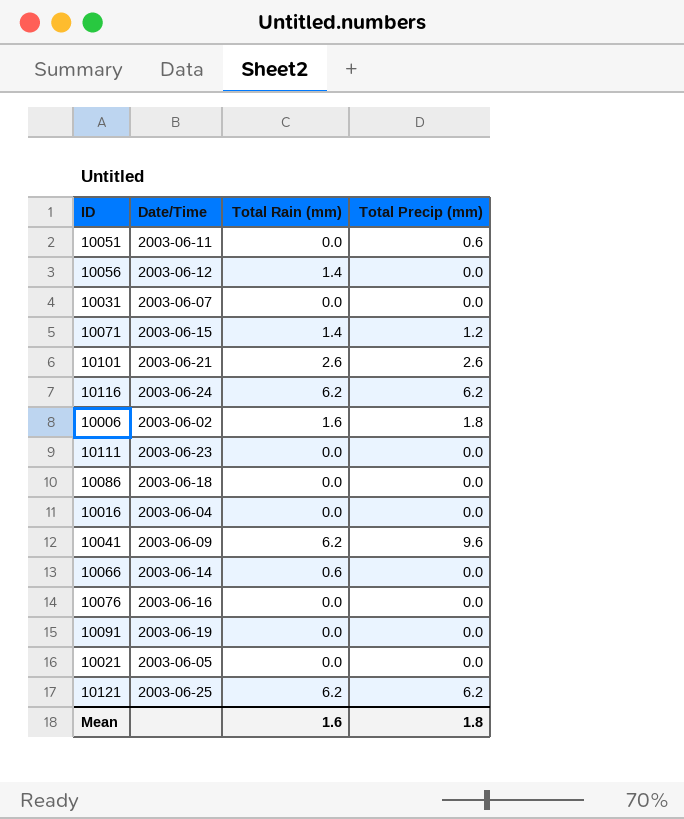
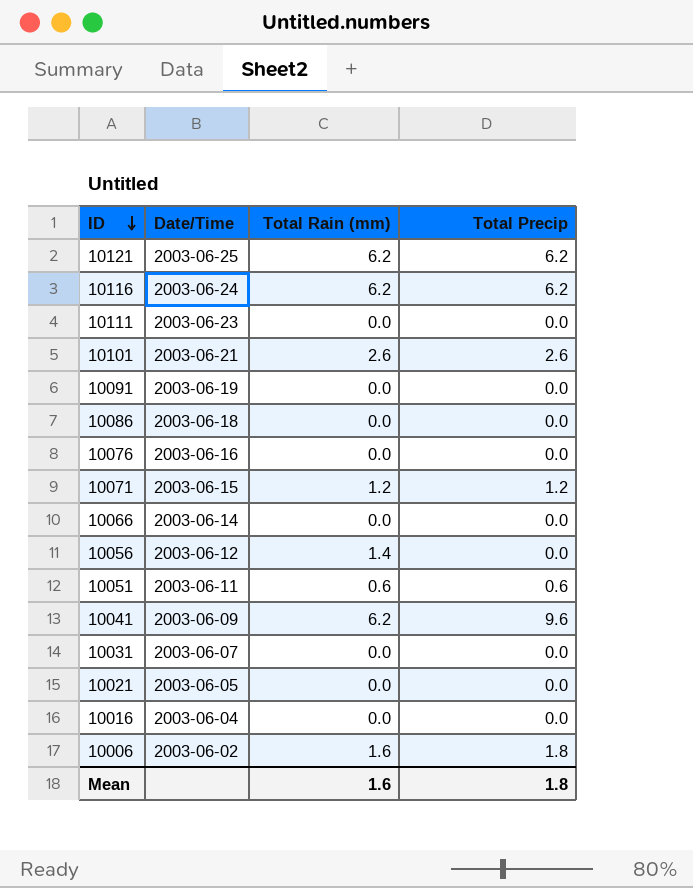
row order: none -> ID descending
column name: Total Precip (mm) -> Total Precip
10071 | Total Rain (mm): 1.4 -> 1.2
10066 | Total Rain (mm): 0.6 -> 0.0
10051 | Total Rain (mm): 0.0 -> 0.6

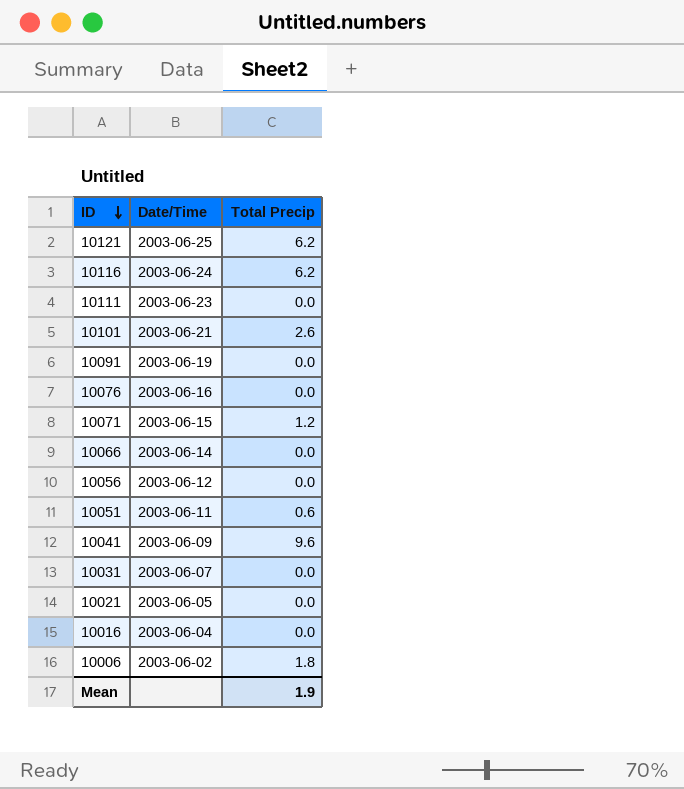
column Total Rain (mm) | position: 3 -> none
row 10086: 2003-06-18 | 0.0 | 0.0 -> none
Mean | Total Precip: 1.8 -> 1.9

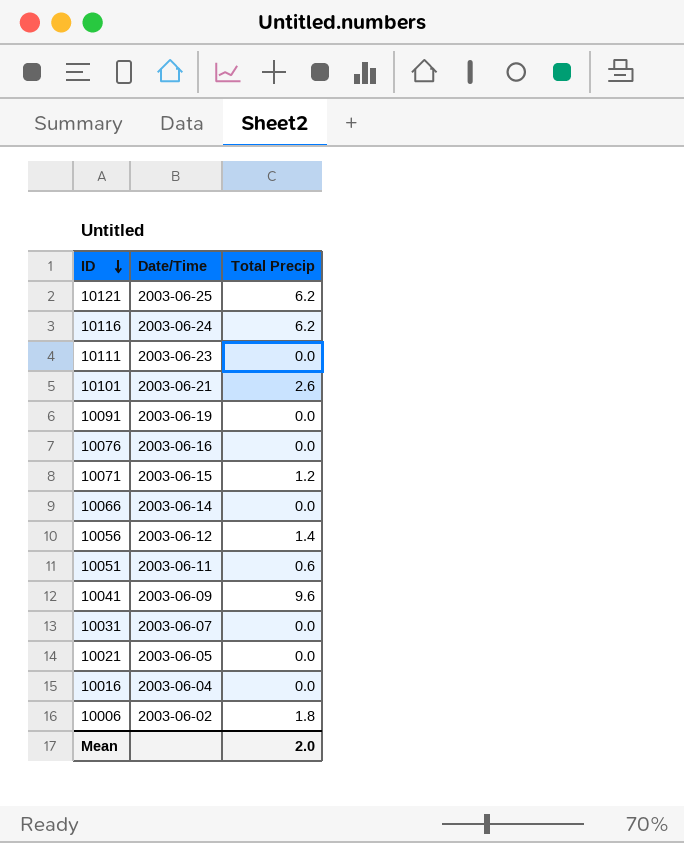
10056 | Total Precip: 0.0 -> 1.4
Mean | Total Precip: 1.9 -> 2.0

